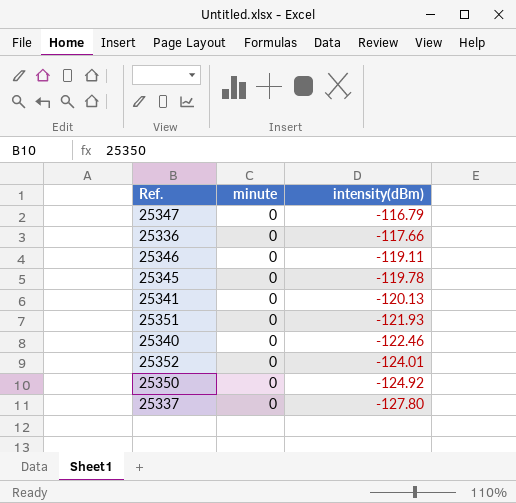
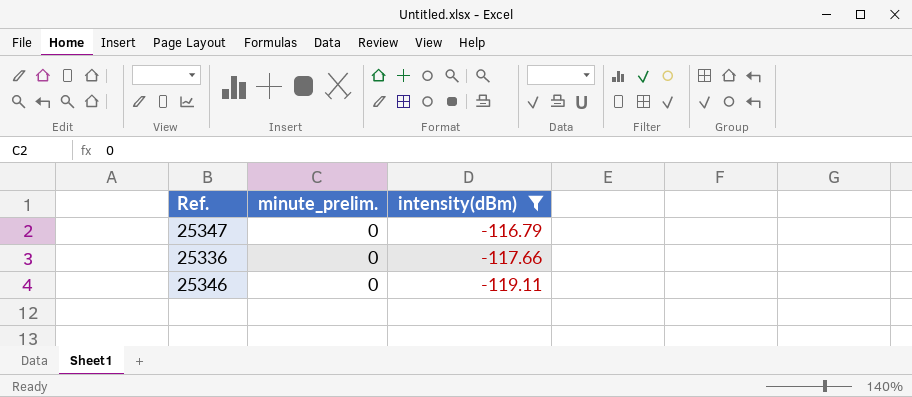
filter: none -> intensity(dBm) >= -119.11
column name: minute -> minute_prelim.

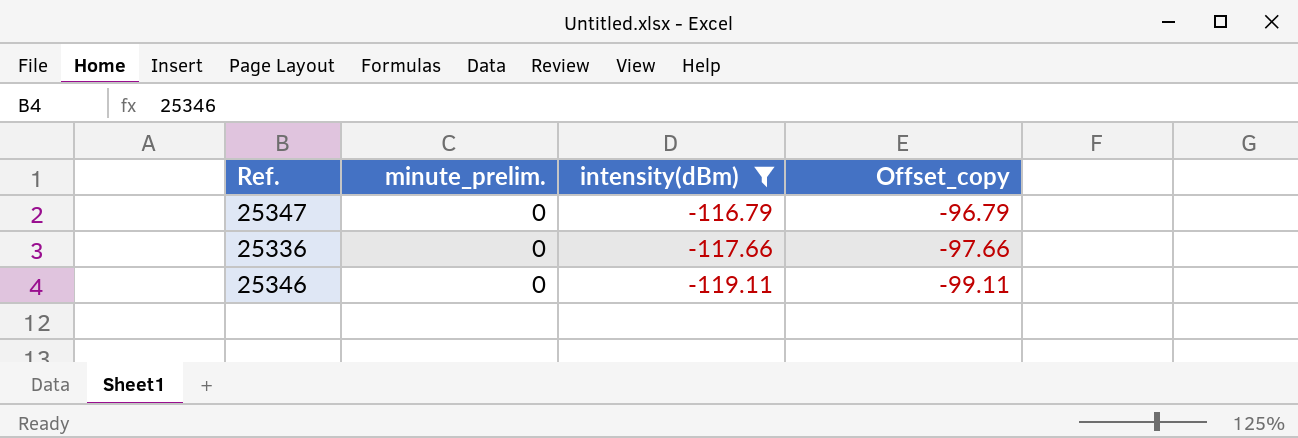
column Offset_copy | formula: none -> [intensity(dBm)] + 20

